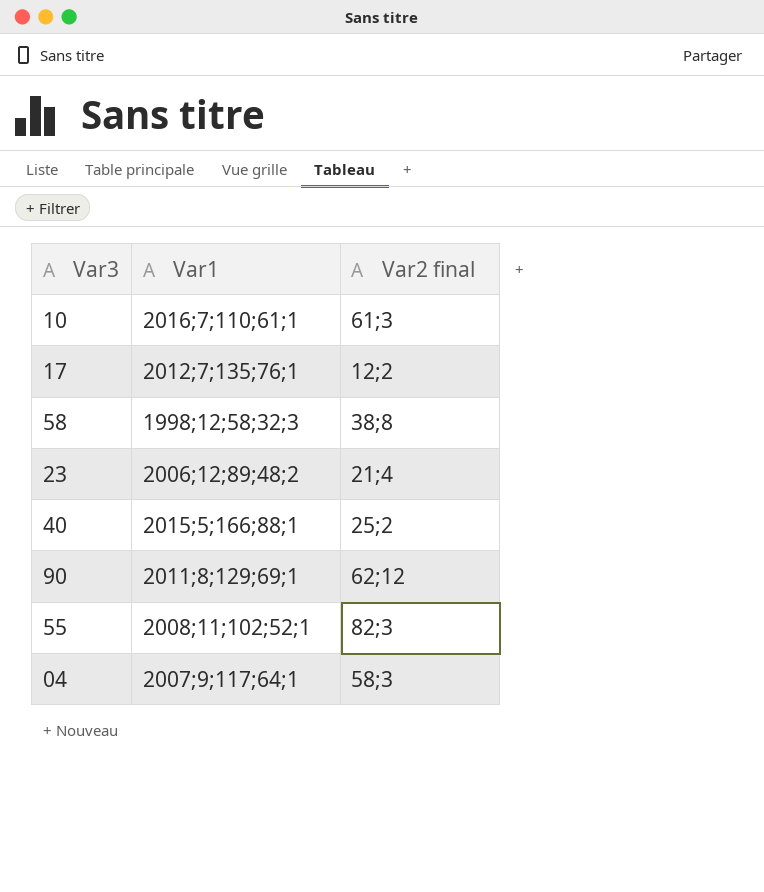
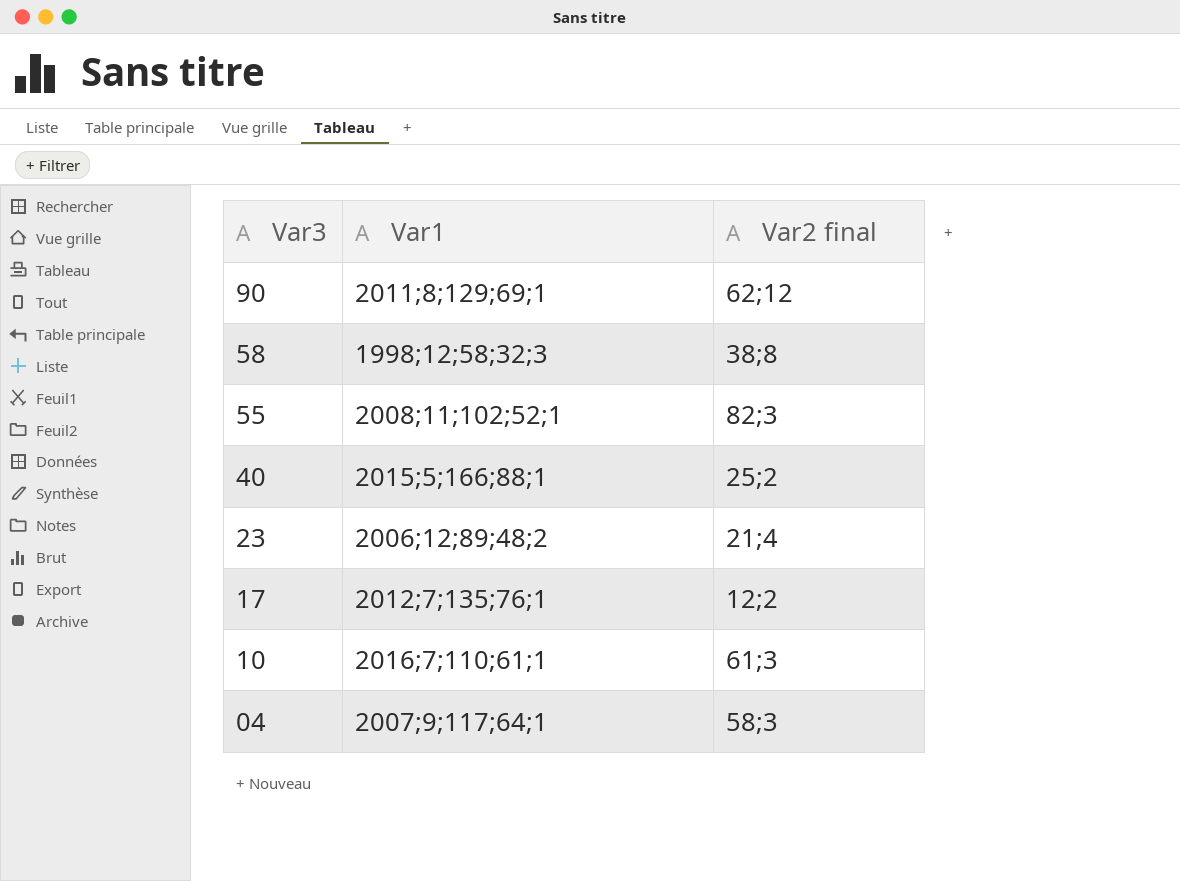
row order: none -> Var3 descending

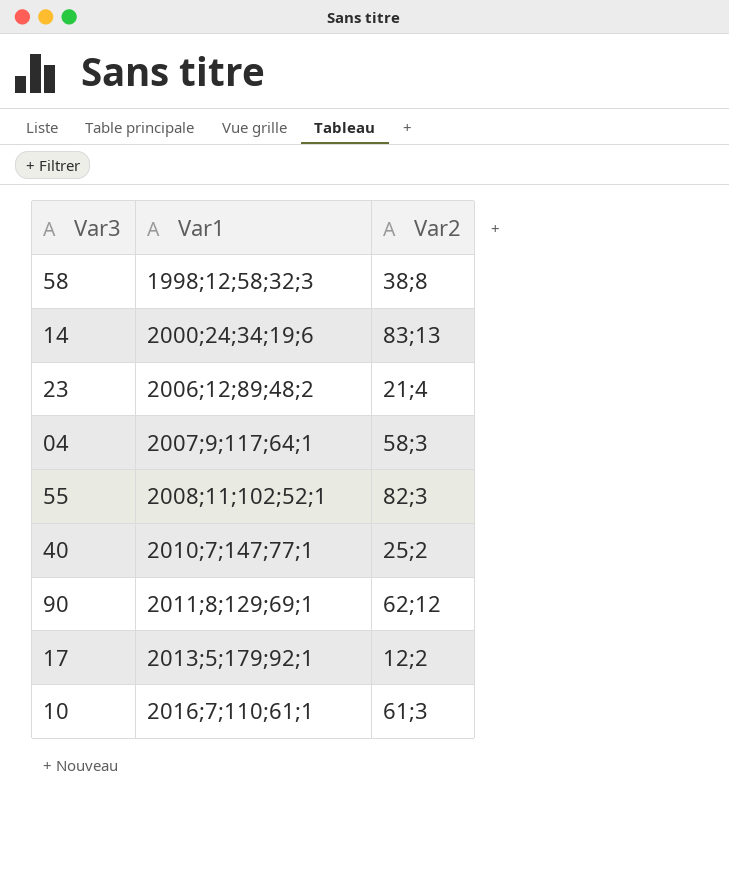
row order: Var3 descending -> Var1 ascending
column name: Var2 final -> Var2
row 14: none -> 2000;24;34;19;6 | 83;13
40 | Var1: 2015;5;166;88;1 -> 2010;7;147;77;1
17 | Var1: 2012;7;135;76;1 -> 2013;5;179;92;1

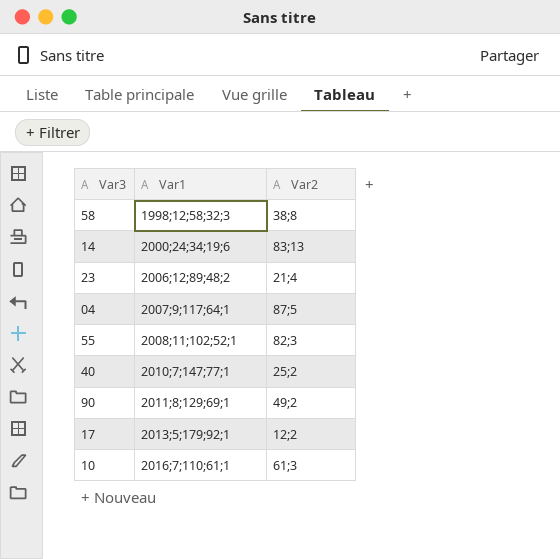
04 | Var2: 58;3 -> 87;5
90 | Var2: 62;12 -> 49;2

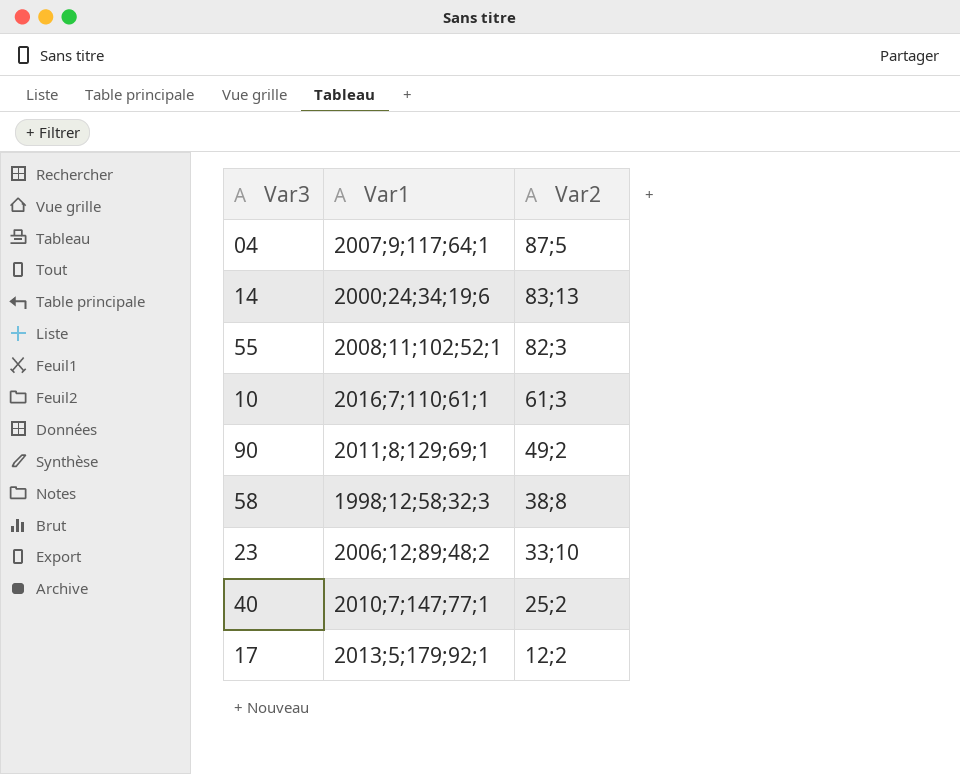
row order: Var1 ascending -> Var2 descending
23 | Var2: 21;4 -> 33;10

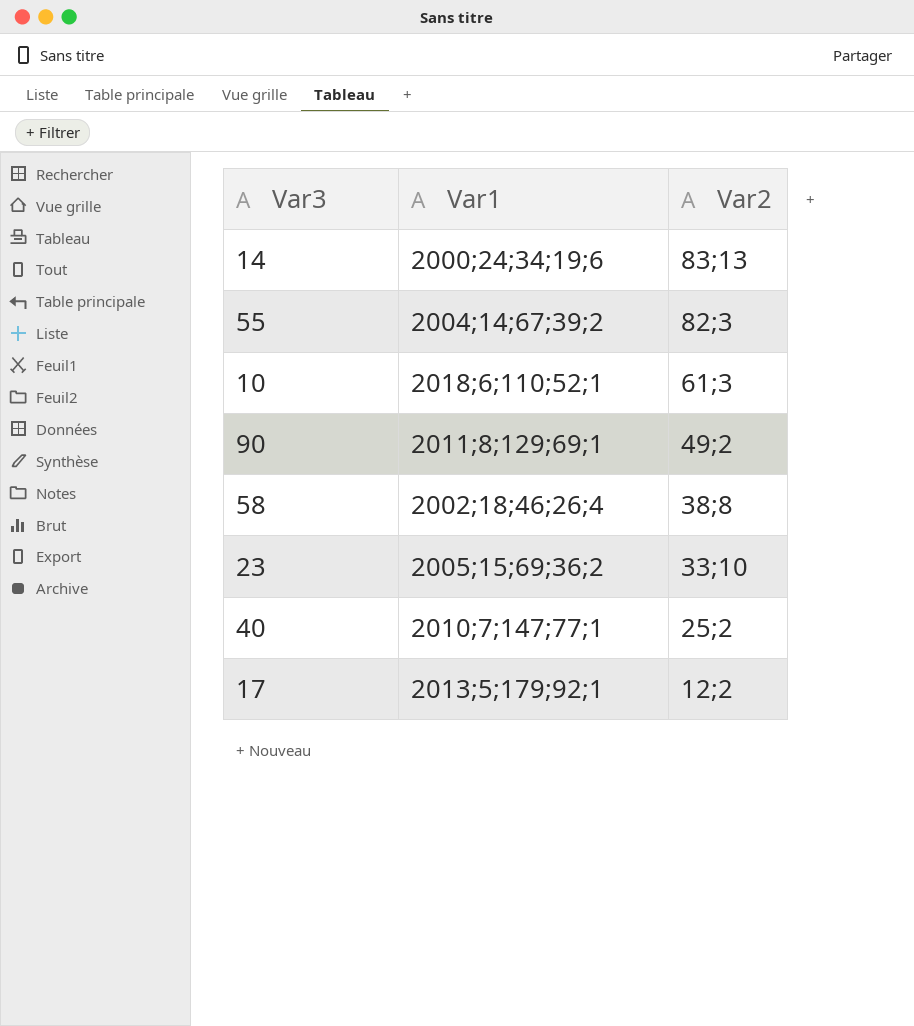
row 04: 2007;9;117;64;1 | 87;5 -> none
55 | Var1: 2008;11;102;52;1 -> 2004;14;67;39;2
10 | Var1: 2016;7;110;61;1 -> 2018;6;110;52;1
58 | Var1: 1998;12;58;32;3 -> 2002;18;46;26;4
23 | Var1: 2006;12;89;48;2 -> 2005;15;69;36;2

